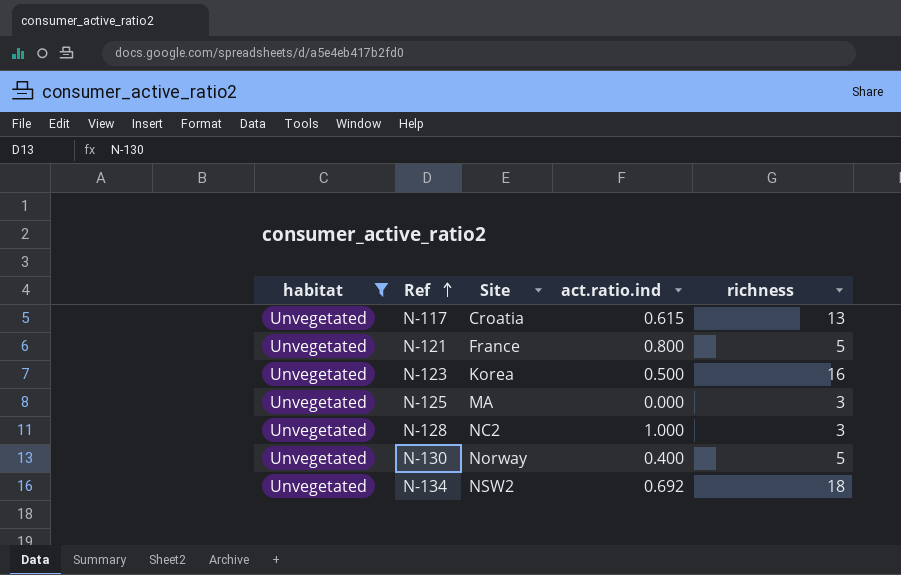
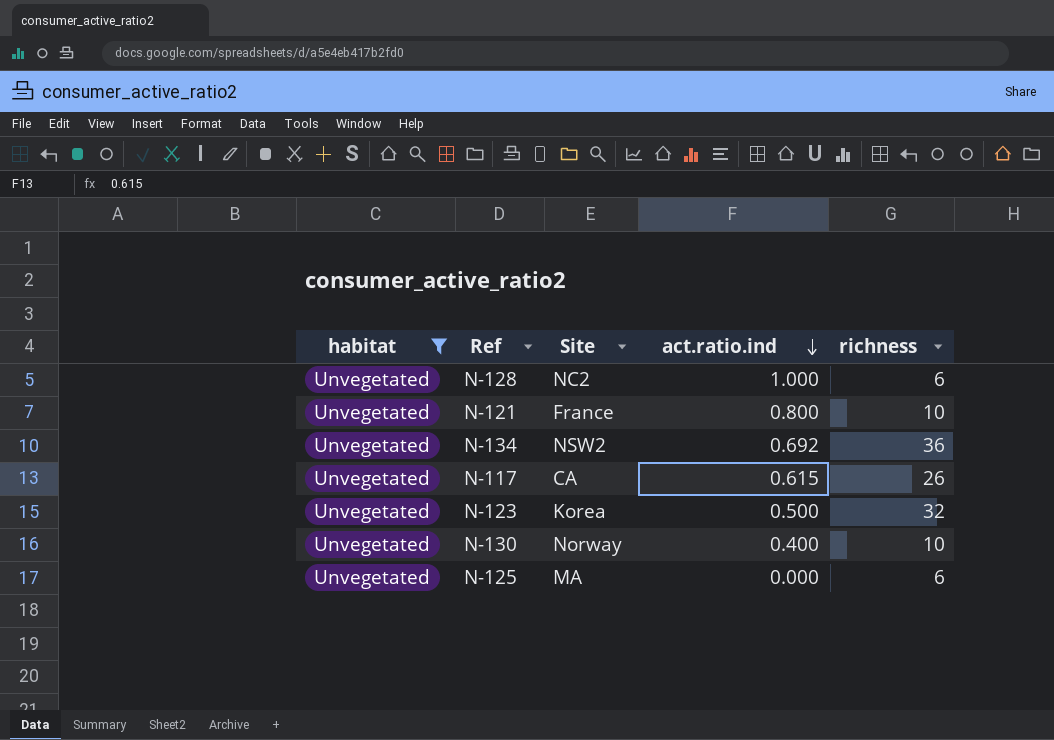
row order: Ref ascending -> act.ratio.ind descending
N-128 | richness: 3 -> 6
N-121 | richness: 5 -> 10
N-134 | richness: 18 -> 36
N-117 | Site: Croatia -> CA
N-117 | richness: 13 -> 26
N-123 | richness: 16 -> 32
N-130 | richness: 5 -> 10
N-125 | richness: 3 -> 6

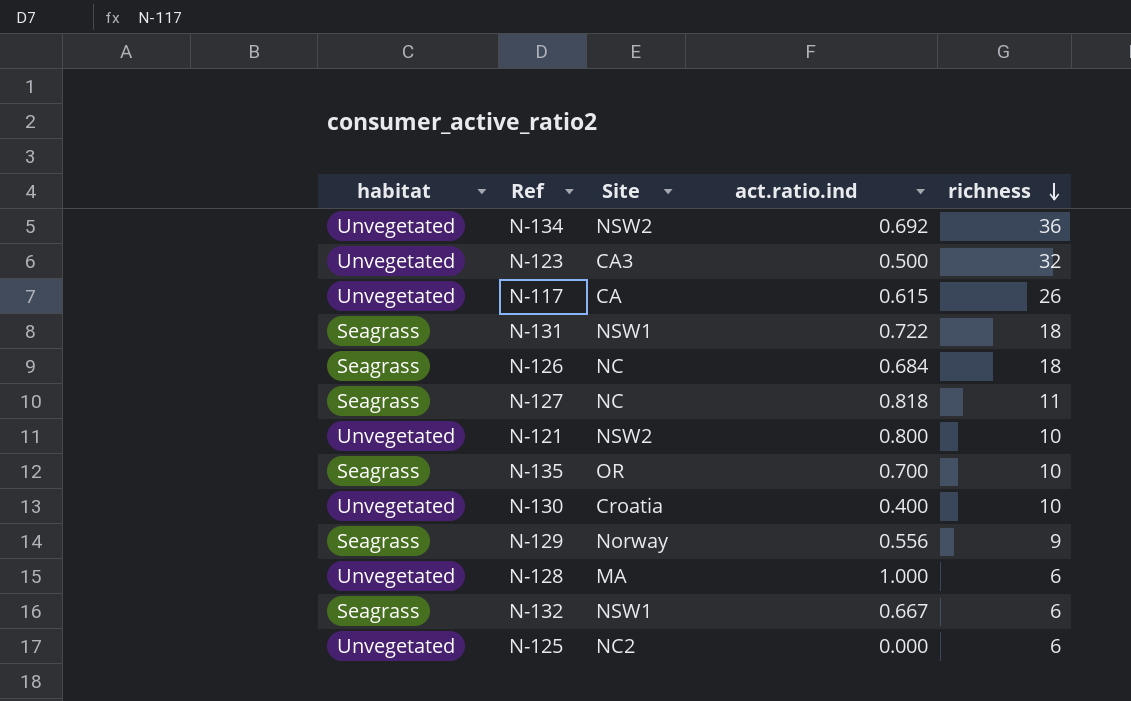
filter: habitat = Unvegetated -> none
row order: act.ratio.ind descending -> richness descending
N-123 | Site: Korea -> CA3
N-121 | Site: France -> NSW2
N-130 | Site: Norway -> Croatia
N-128 | Site: NC2 -> MA
N-125 | Site: MA -> NC2

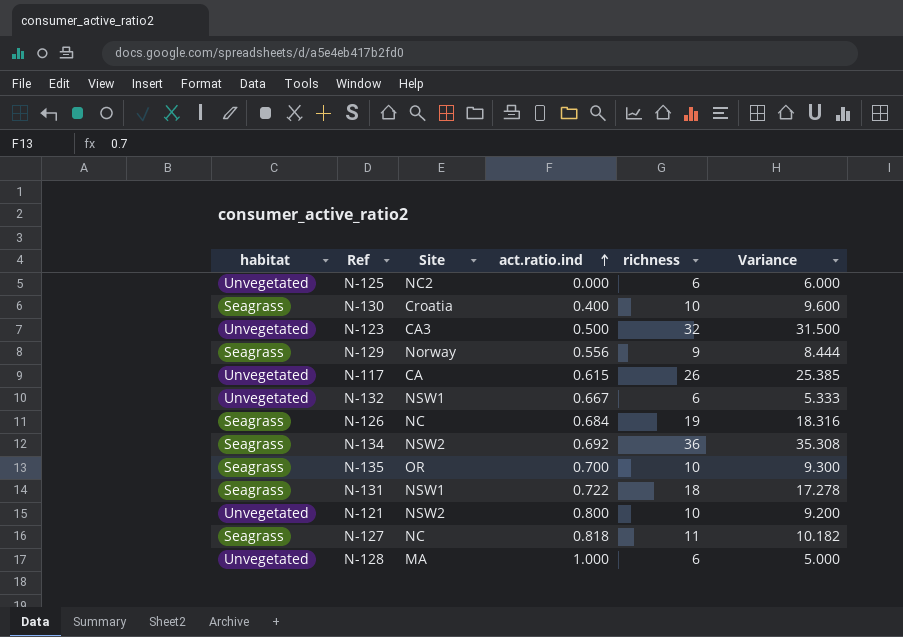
row order: richness descending -> act.ratio.ind ascending
column Variance | formula: none -> [richness] - [act.ratio.ind]
N-130 | habitat: Unvegetated -> Seagrass
N-132 | habitat: Seagrass -> Unvegetated
N-126 | richness: 18 -> 19
N-134 | habitat: Unvegetated -> Seagrass

